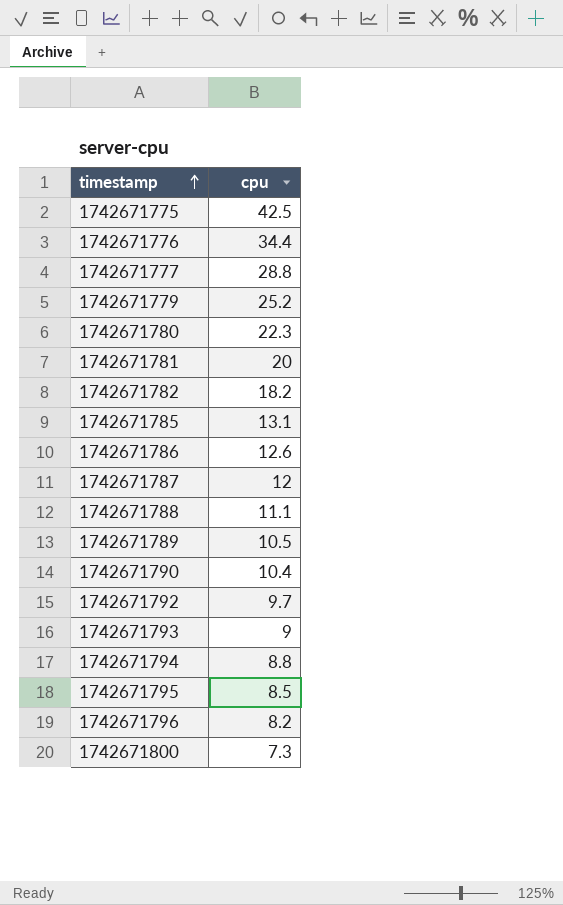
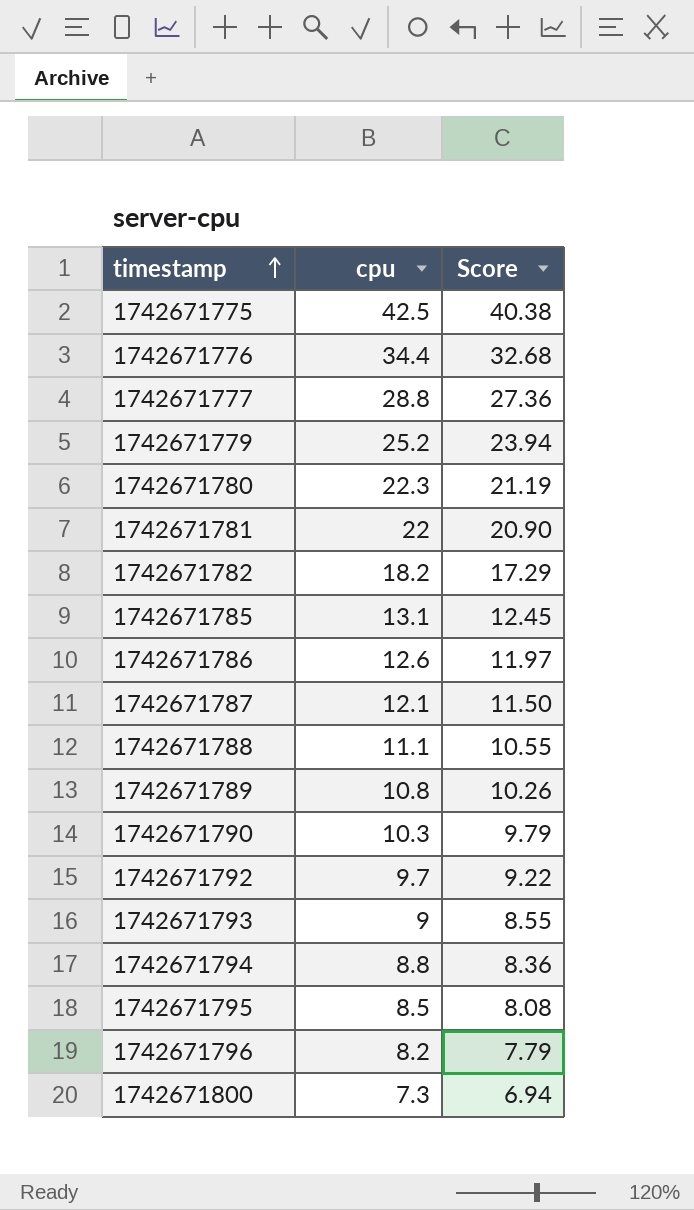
column Score | formula: none -> [cpu] * 0.95
1742671781 | cpu: 20 -> 22
1742671787 | cpu: 12 -> 12.1
1742671789 | cpu: 10.5 -> 10.8
1742671790 | cpu: 10.4 -> 10.3

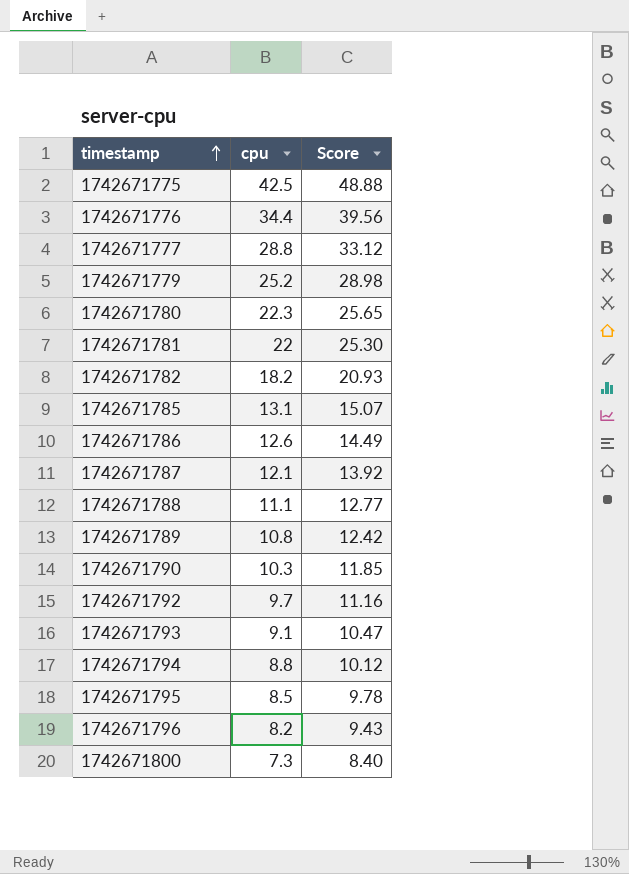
column Score | formula: [cpu] * 0.95 -> [cpu] * 1.15
1742671793 | cpu: 9 -> 9.1

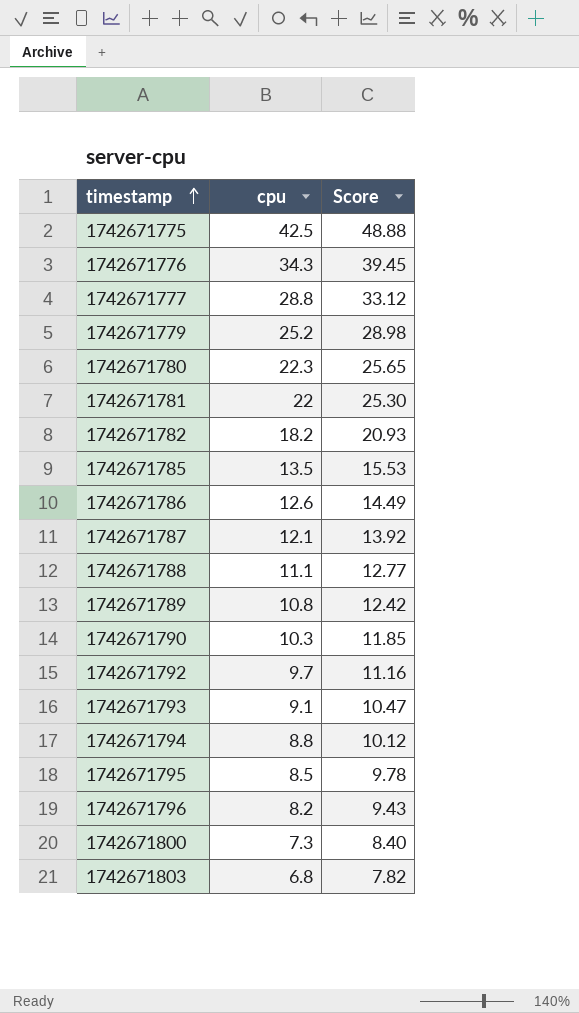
1742671776 | cpu: 34.4 -> 34.3
1742671776 | Score: 39.56 -> 39.45
1742671785 | cpu: 13.1 -> 13.5
1742671785 | Score: 15.07 -> 15.53
row 1742671803: none -> 6.8 | 7.82

